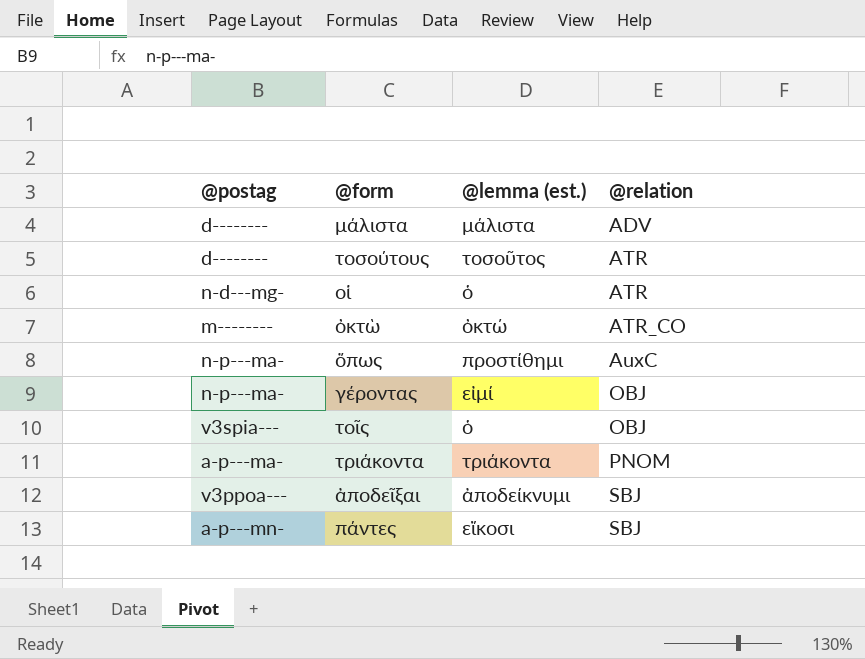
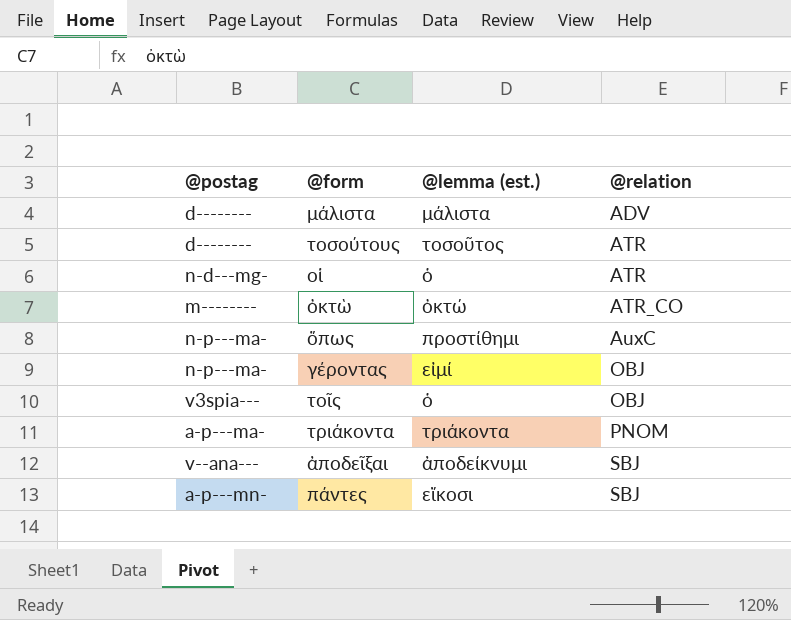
ἀποδεῖξαι | @postag: v3ppoa--- -> v--ana---

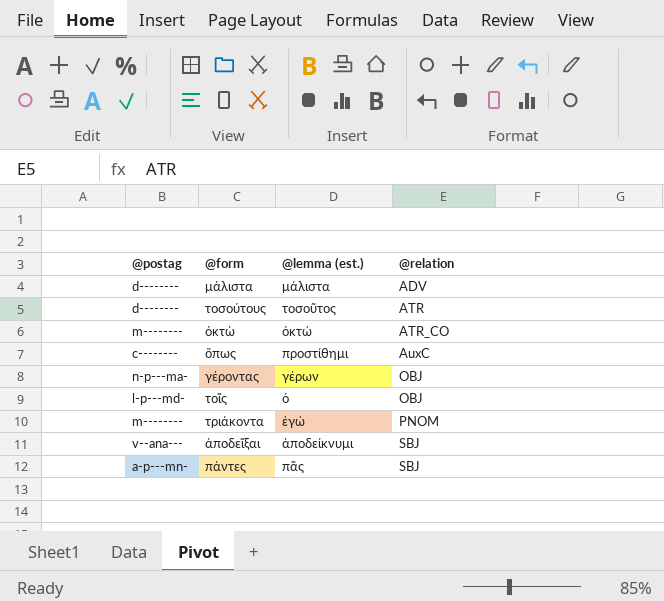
row οἱ: n-d---mg- | ὁ | ATR -> none
ὅπως | @postag: n-p---ma- -> c--------
γέροντας | @lemma (est.): εἰμί -> γέρων
τοῖς | @postag: v3spia--- -> l-p---md-
τριάκοντα | @postag: a-p---ma- -> m--------
τριάκοντα | @lemma (est.): τριάκοντα -> ἐγώ
πάντες | @lemma (est.): εἴκοσι -> πᾶς

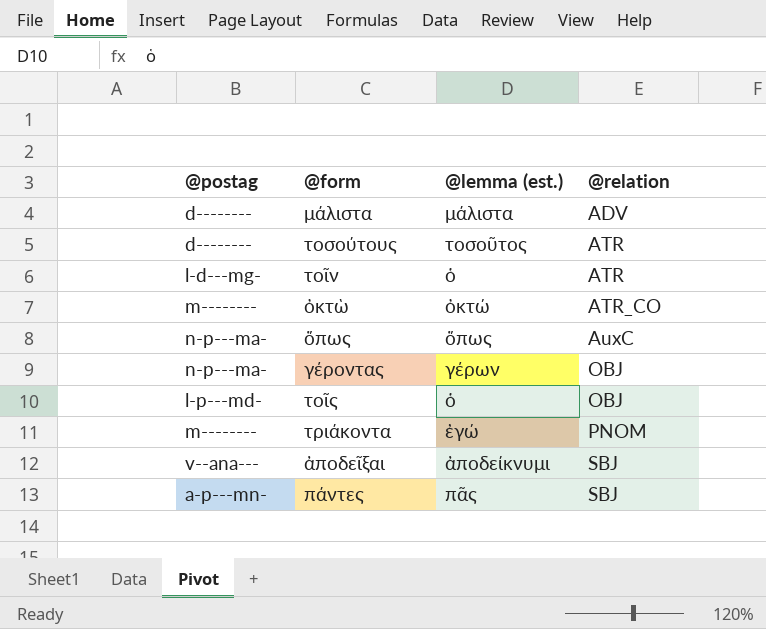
row τοῖν: none -> l-d---mg- | ὁ | ATR
ὅπως | @postag: c-------- -> n-p---ma-
ὅπως | @lemma (est.): προστίθημι -> ὅπως

